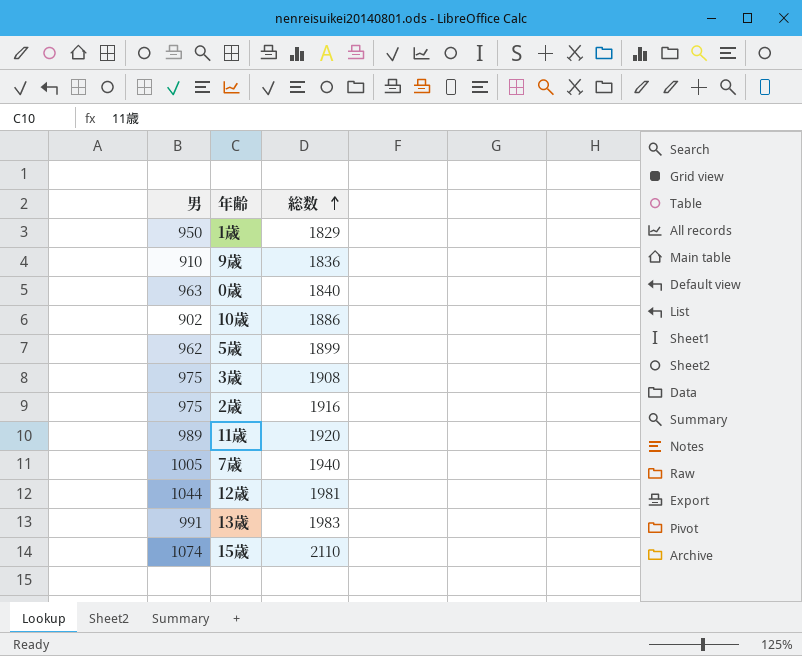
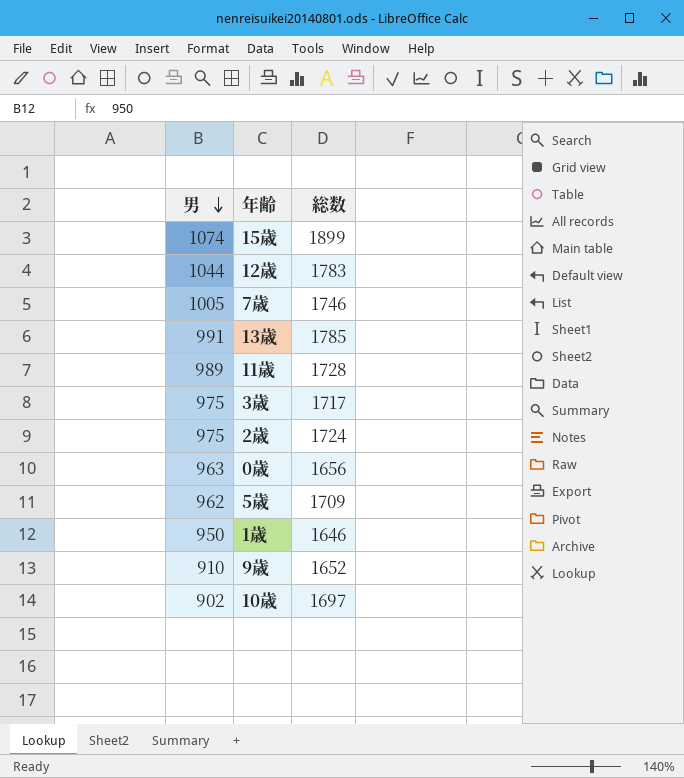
row order: 総数 ascending -> 男 descending
15歳 | 総数: 2110 -> 1899
12歳 | 総数: 1981 -> 1783
7歳 | 総数: 1940 -> 1746
13歳 | 総数: 1983 -> 1785
11歳 | 総数: 1920 -> 1728
3歳 | 総数: 1908 -> 1717
2歳 | 総数: 1916 -> 1724
0歳 | 総数: 1840 -> 1656
5歳 | 総数: 1899 -> 1709
1歳 | 総数: 1829 -> 1646
9歳 | 総数: 1836 -> 1652
10歳 | 総数: 1886 -> 1697

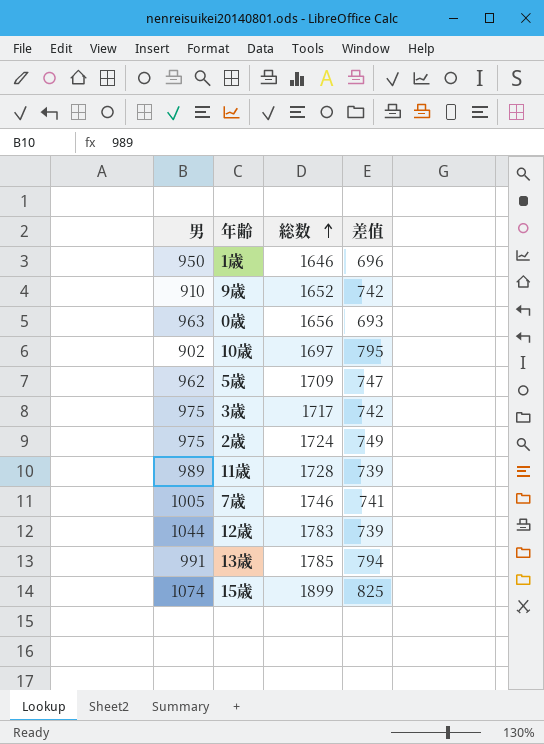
row order: 男 descending -> 総数 ascending
column 差值 | formula: none -> [総数] - [男]

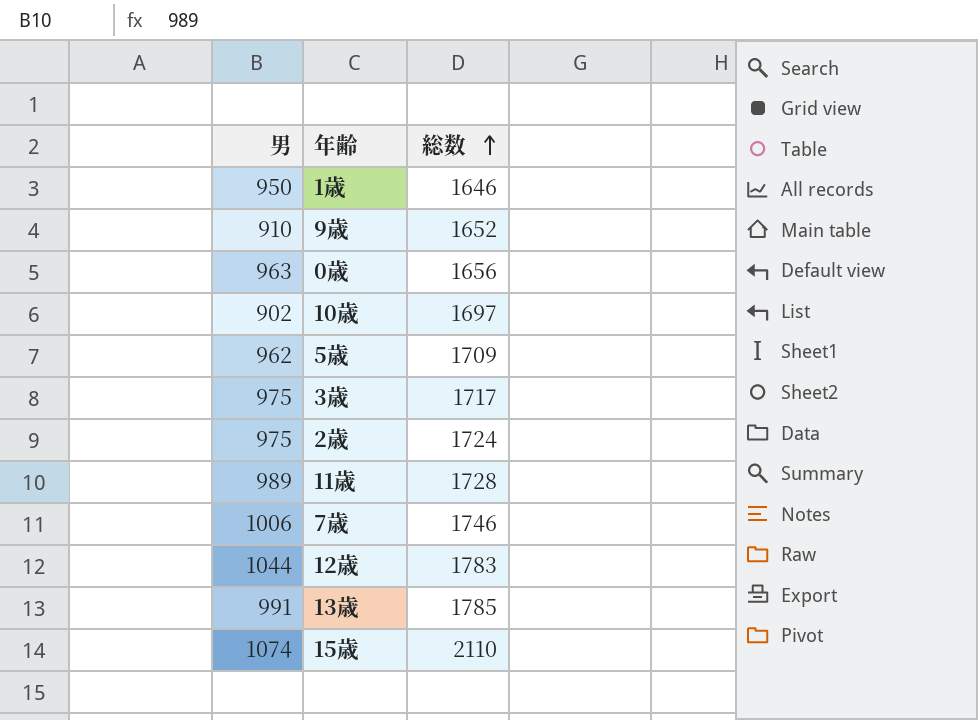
column 差值 | formula: [総数] - [男] -> none
7歳 | 男: 1005 -> 1006
15歳 | 総数: 1899 -> 2110

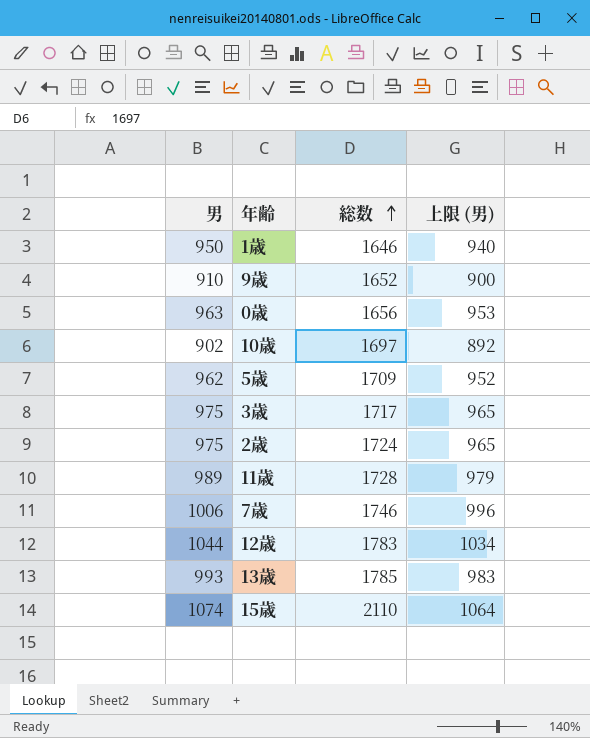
column 上限 (男) | formula: none -> [男] - 10
13歳 | 男: 991 -> 993

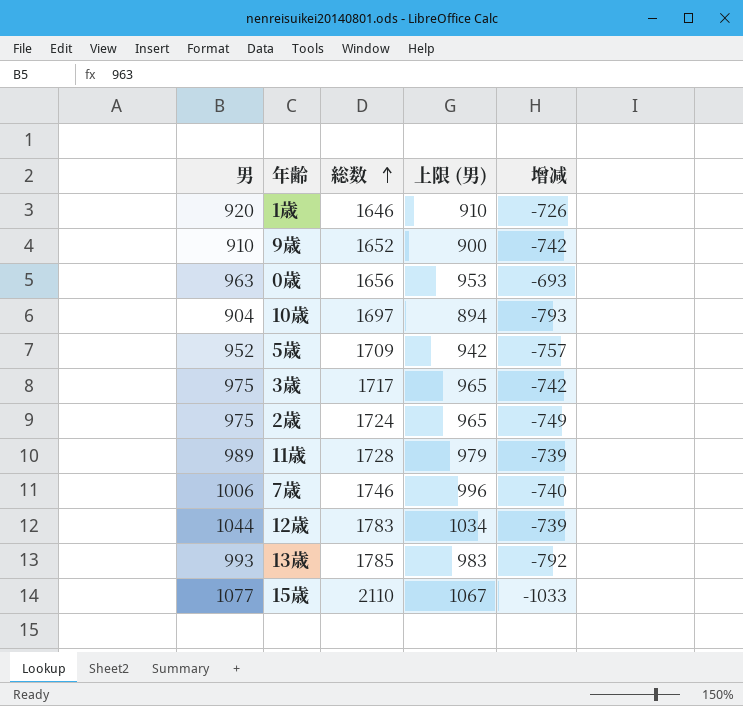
column 增减 | formula: none -> [男] - [総数]
1歳 | 男: 950 -> 920
1歳 | 上限 (男): 940 -> 910
10歳 | 男: 902 -> 904
10歳 | 上限 (男): 892 -> 894
5歳 | 男: 962 -> 952
5歳 | 上限 (男): 952 -> 942
15歳 | 男: 1074 -> 1077
15歳 | 上限 (男): 1064 -> 1067

